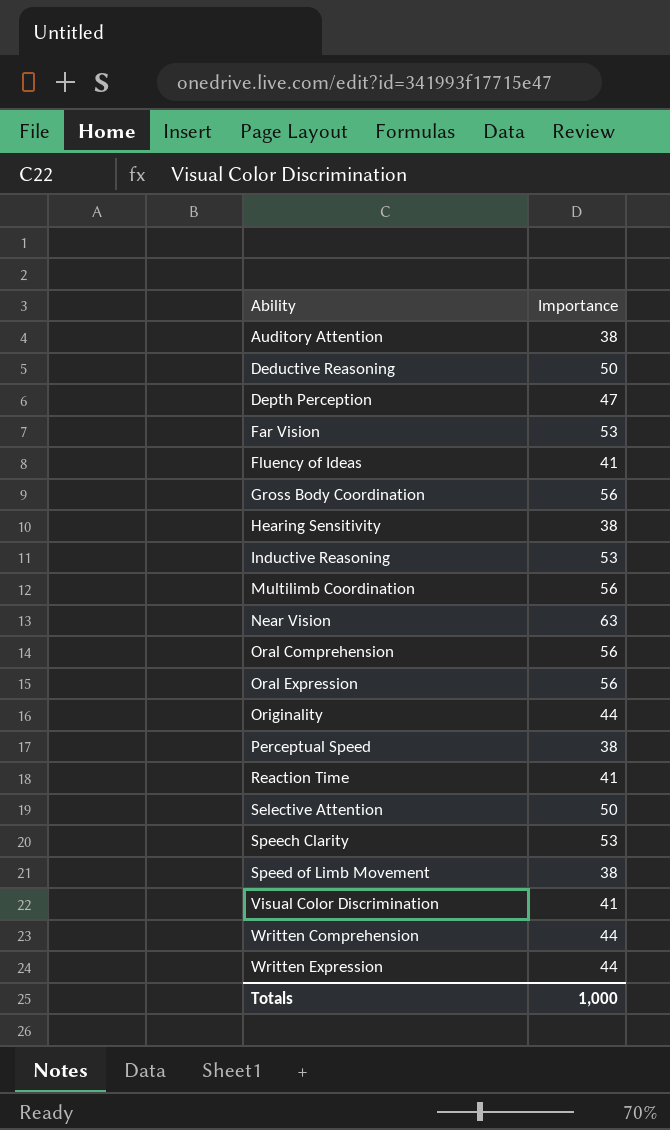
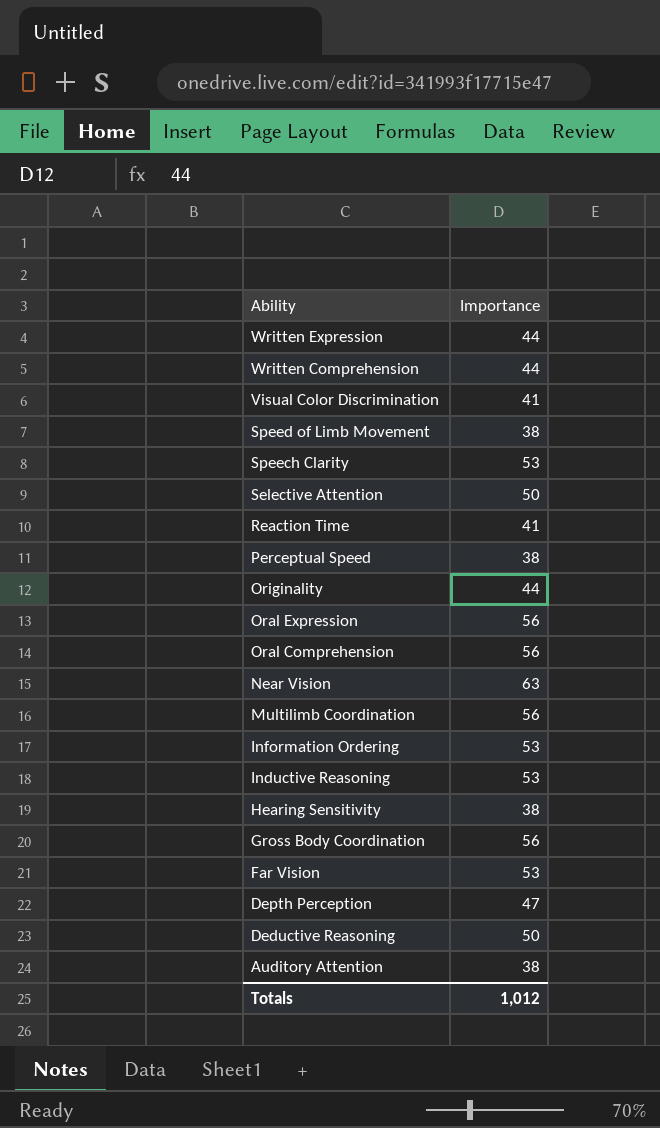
row order: Ability ascending -> Ability descending
row Fluency of Ideas: 41 -> none
row Information Ordering: none -> 53
Totals | Importance: 1,000 -> 1,012

